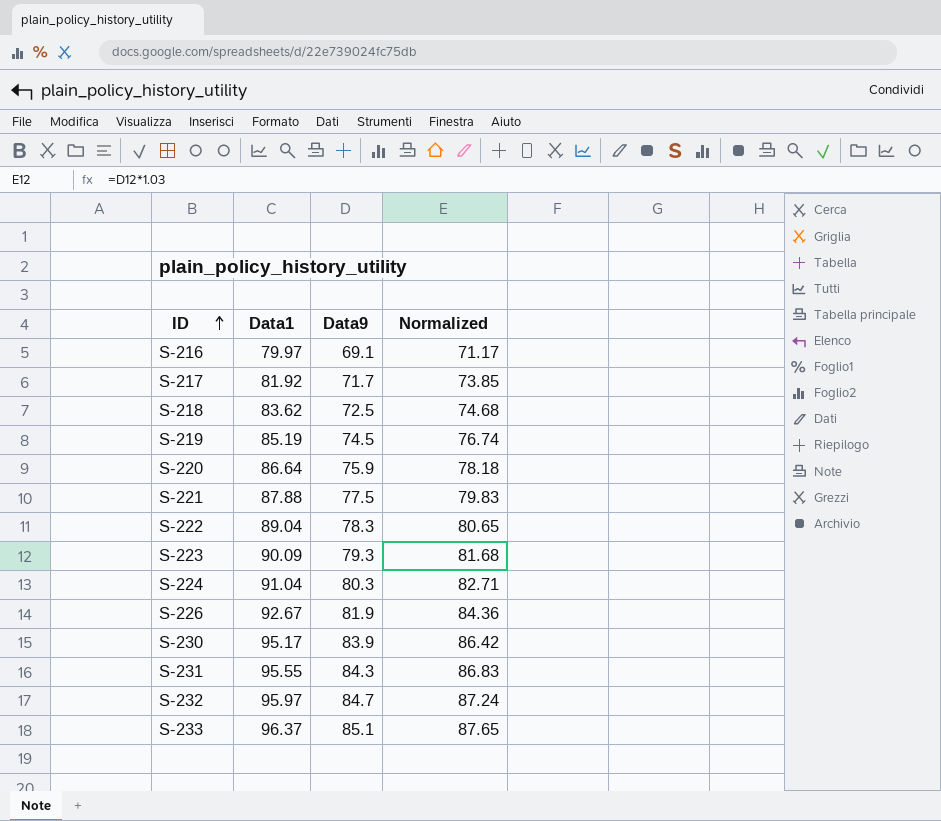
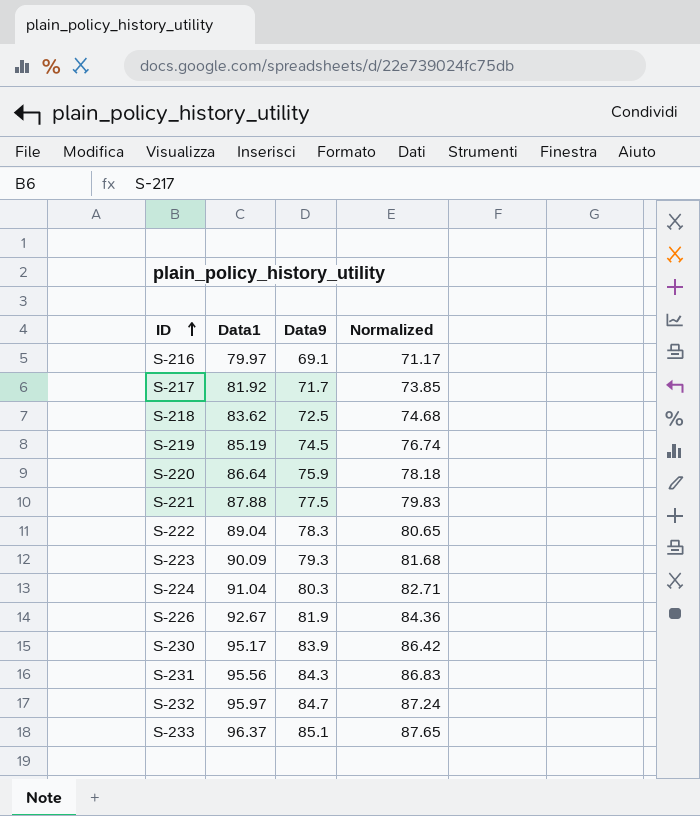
S-231 | Data1: 95.55 -> 95.56

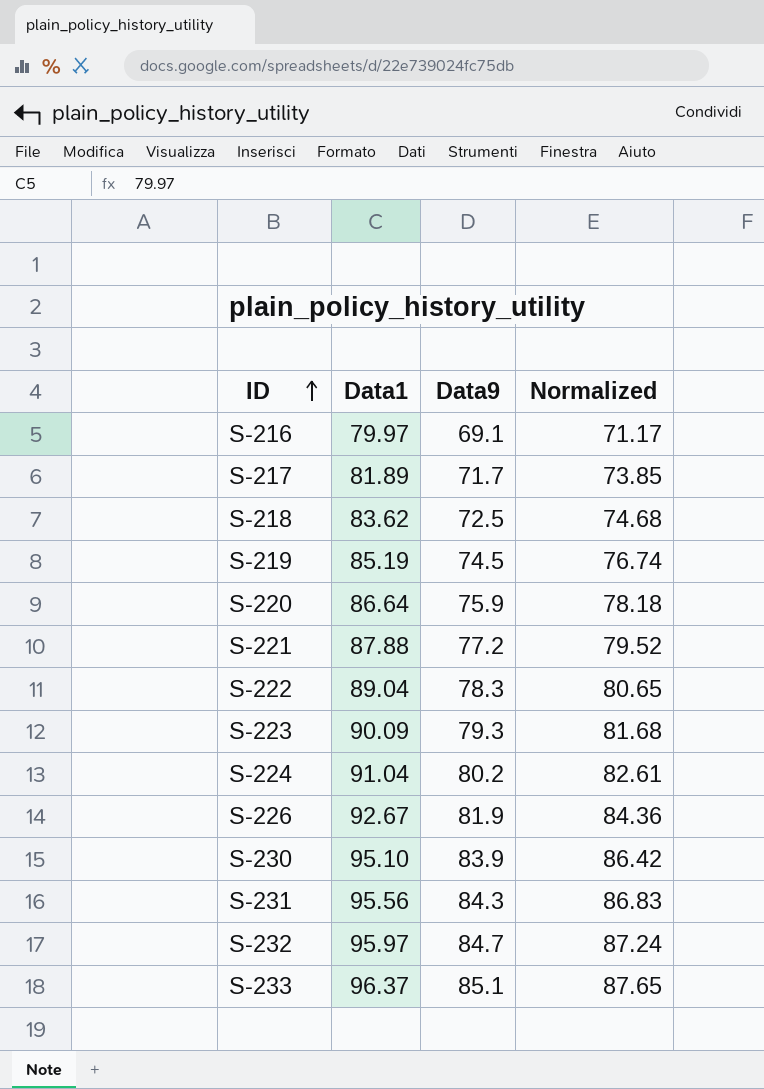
S-217 | Data1: 81.92 -> 81.89
S-221 | Data9: 77.5 -> 77.2
S-221 | Normalized: 79.83 -> 79.52
S-224 | Data9: 80.3 -> 80.2
S-224 | Normalized: 82.71 -> 82.61
S-230 | Data1: 95.17 -> 95.10

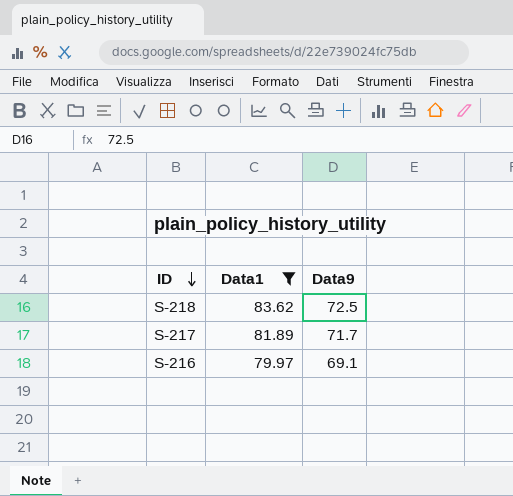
filter: none -> Data1 <= 83.62
row order: ID ascending -> ID descending
column Normalized | formula: [Data9] * 1.03 -> none

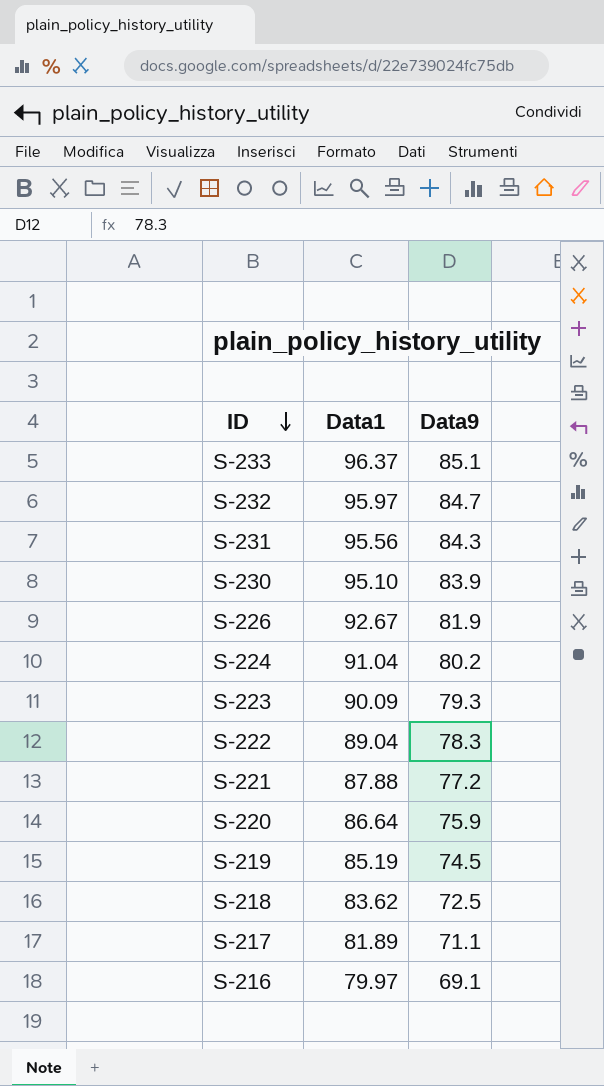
filter: Data1 <= 83.62 -> none
S-217 | Data9: 71.7 -> 71.1

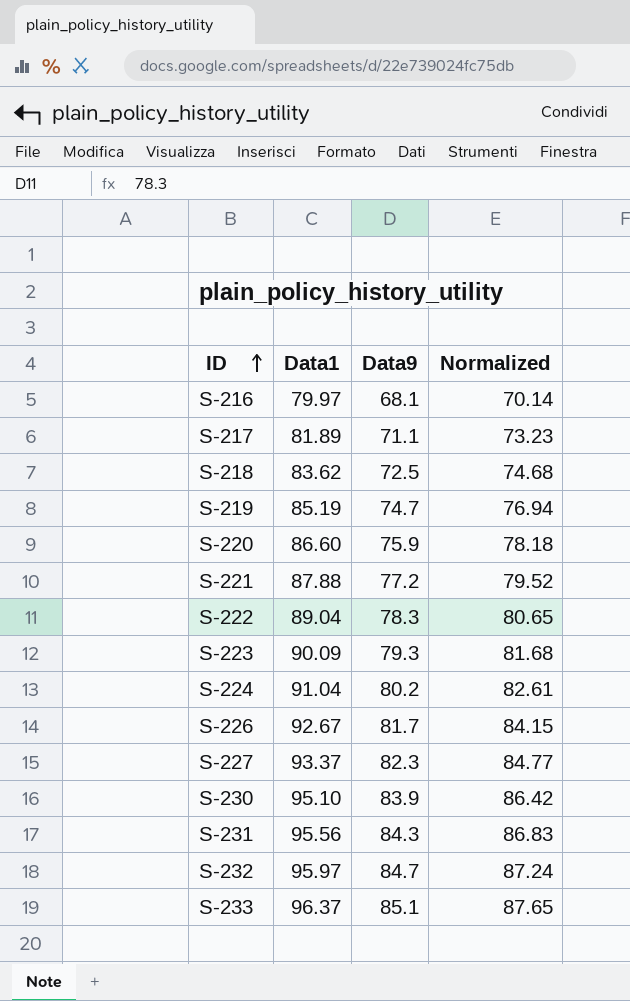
row order: ID descending -> ID ascending
column Normalized | formula: none -> [Data9] * 1.03
S-216 | Data9: 69.1 -> 68.1
S-219 | Data9: 74.5 -> 74.7
S-220 | Data1: 86.64 -> 86.60
S-226 | Data9: 81.9 -> 81.7
row S-227: none -> 93.37 | 82.3 | 84.77

